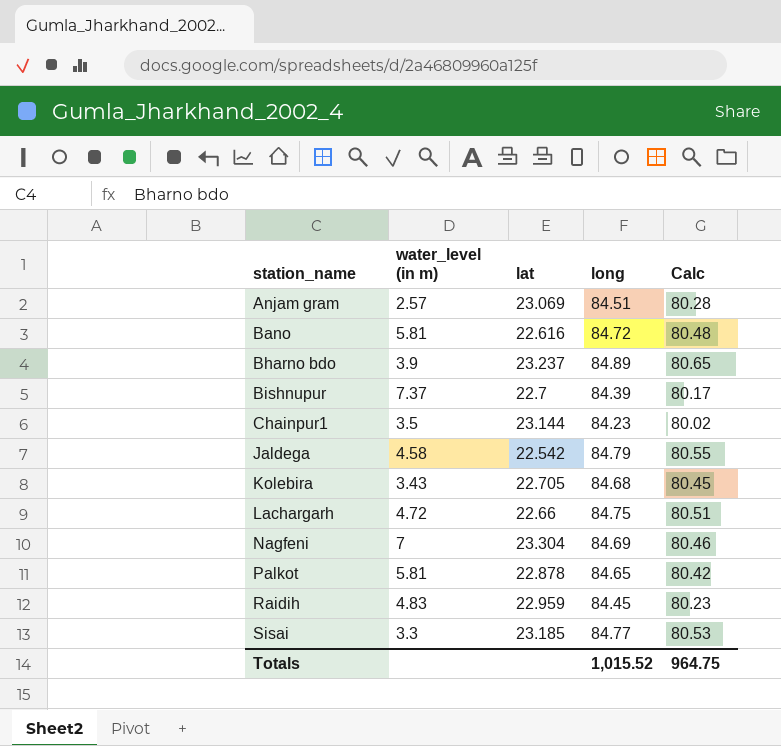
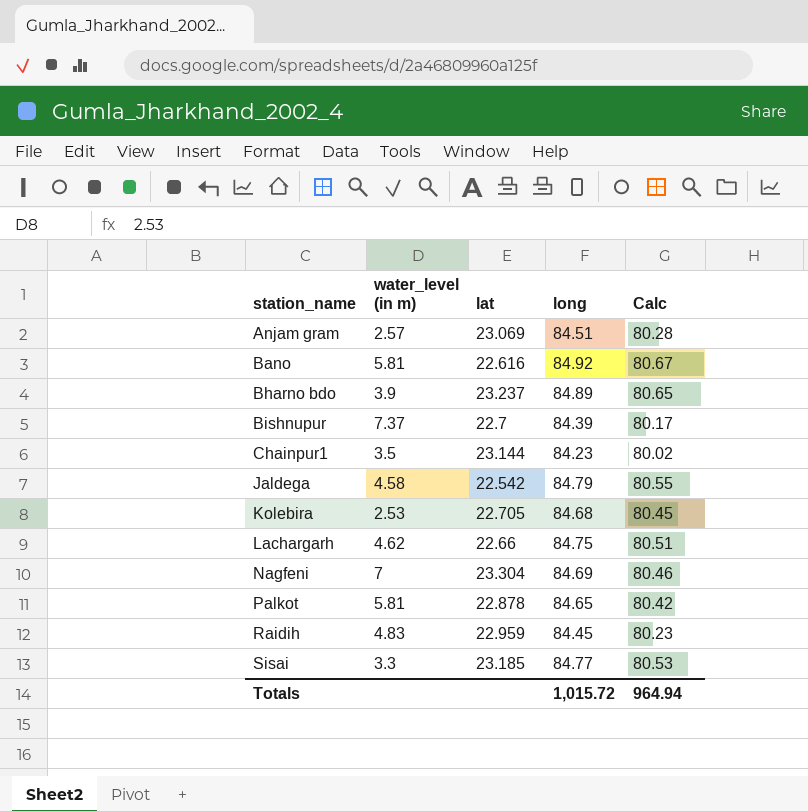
Bano | long: 84.72 -> 84.92
Bano | Calc: 80.48 -> 80.67
Kolebira | water_level (in m): 3.43 -> 2.53
Lachargarh | water_level (in m): 4.72 -> 4.62
Totals | long: 1,015.52 -> 1,015.72
Totals | Calc: 964.75 -> 964.94

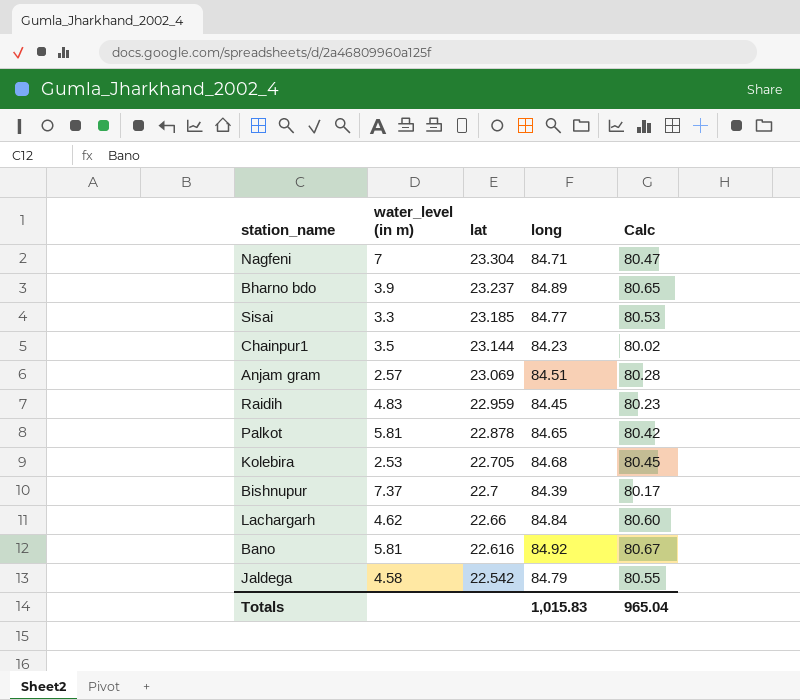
row order: station_name ascending -> lat descending
Nagfeni | long: 84.69 -> 84.71
Nagfeni | Calc: 80.46 -> 80.47
Lachargarh | long: 84.75 -> 84.84
Lachargarh | Calc: 80.51 -> 80.60
Totals | long: 1,015.72 -> 1,015.83
Totals | Calc: 964.94 -> 965.04

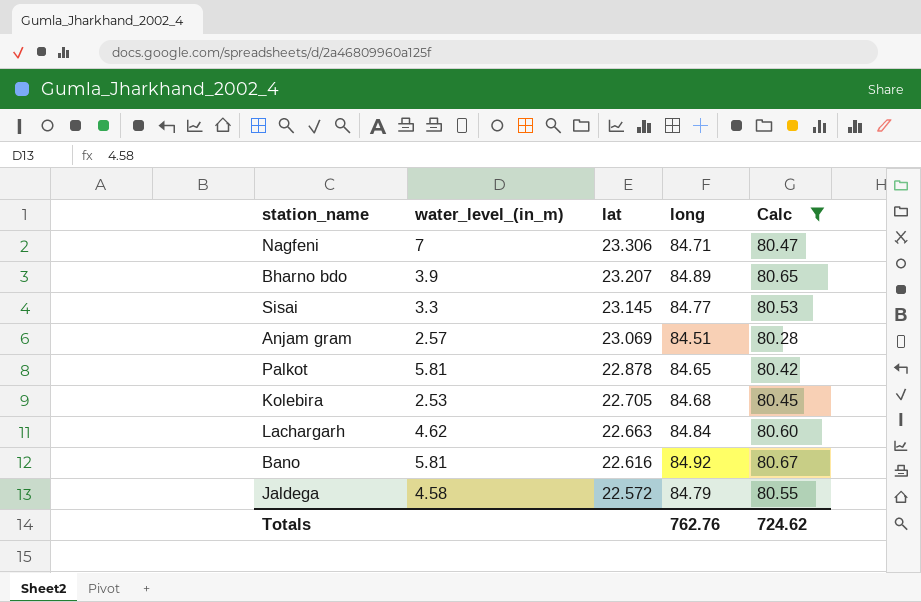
filter: none -> Calc >= 80.28
column name: water_level (in m) -> water_level_(in_m)
Nagfeni | lat: 23.304 -> 23.306
Bharno bdo | lat: 23.237 -> 23.207
Sisai | lat: 23.185 -> 23.145
Lachargarh | lat: 22.66 -> 22.663
Jaldega | lat: 22.542 -> 22.572
Totals | long: 1,015.83 -> 762.76
Totals | Calc: 965.04 -> 724.62

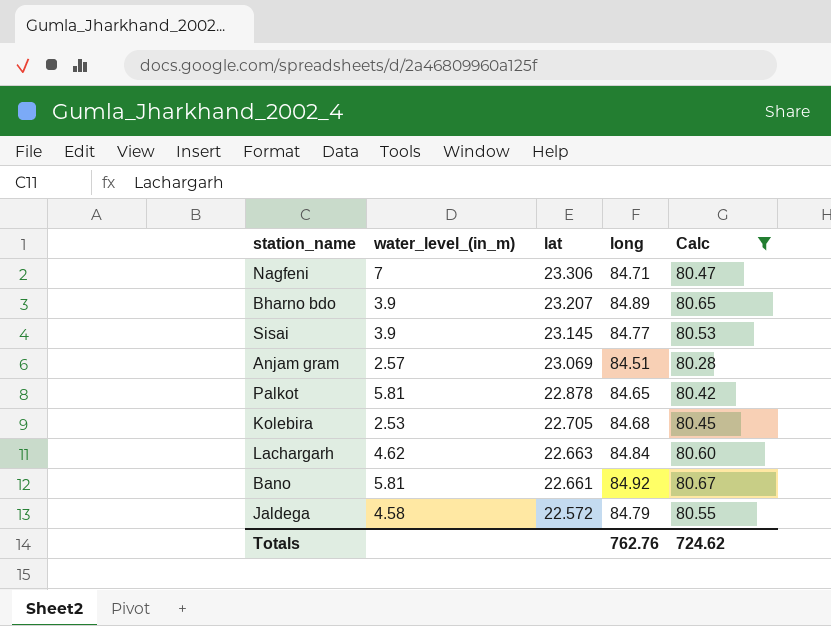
Sisai | water_level_(in_m): 3.3 -> 3.9
Bano | lat: 22.616 -> 22.661

